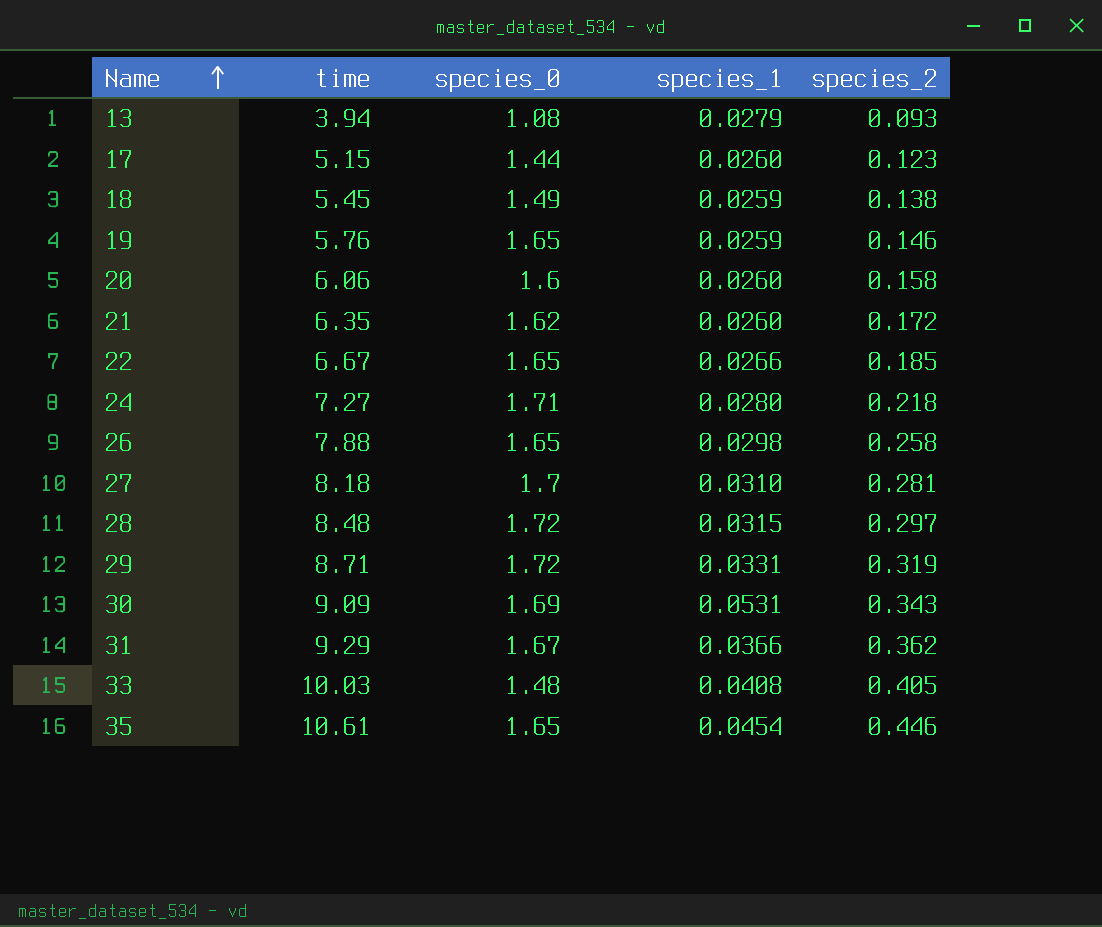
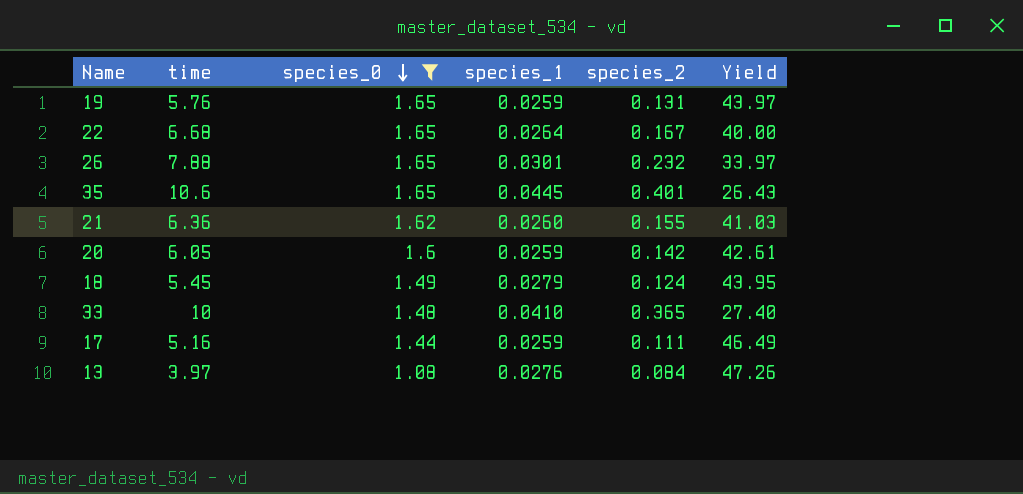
filter: none -> species_0 <= 1.65
row order: Name ascending -> species_0 descending
column Yield | formula: none -> [time] / [species_2]
19 | species_2: 0.146 -> 0.131
22 | time: 6.67 -> 6.68
22 | species_1: 0.0266 -> 0.0264
22 | species_2: 0.185 -> 0.167
26 | species_1: 0.0298 -> 0.0301
26 | species_2: 0.258 -> 0.232
35 | time: 10.61 -> 10.6
35 | species_1: 0.0454 -> 0.0445
35 | species_2: 0.446 -> 0.401
21 | time: 6.35 -> 6.36
21 | species_2: 0.172 -> 0.155
20 | time: 6.06 -> 6.05
20 | species_1: 0.0260 -> 0.0259
20 | species_2: 0.158 -> 0.142
18 | species_1: 0.0259 -> 0.0279
18 | species_2: 0.138 -> 0.124
33 | time: 10.03 -> 10
33 | species_1: 0.0408 -> 0.0410
33 | species_2: 0.405 -> 0.365
17 | time: 5.15 -> 5.16
17 | species_1: 0.0260 -> 0.0259
17 | species_2: 0.123 -> 0.111
13 | time: 3.94 -> 3.97
13 | species_1: 0.0279 -> 0.0276
13 | species_2: 0.093 -> 0.084

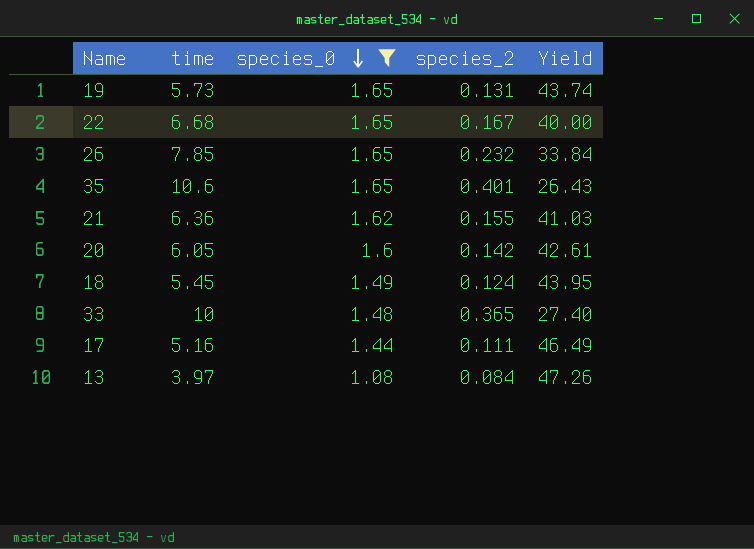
column species_1 | position: 4 -> none
19 | time: 5.76 -> 5.73
19 | Yield: 43.97 -> 43.74
26 | time: 7.88 -> 7.85
26 | Yield: 33.97 -> 33.84

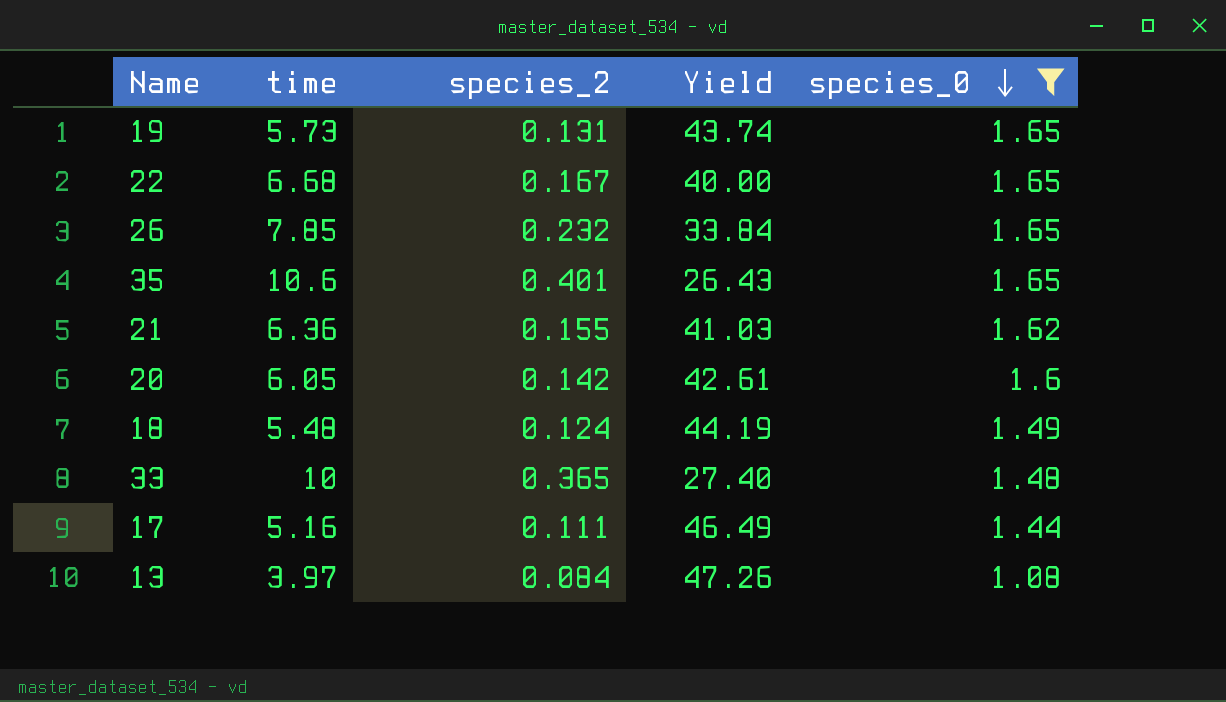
column species_0 | position: 3 -> 5
18 | time: 5.45 -> 5.48
18 | Yield: 43.95 -> 44.19

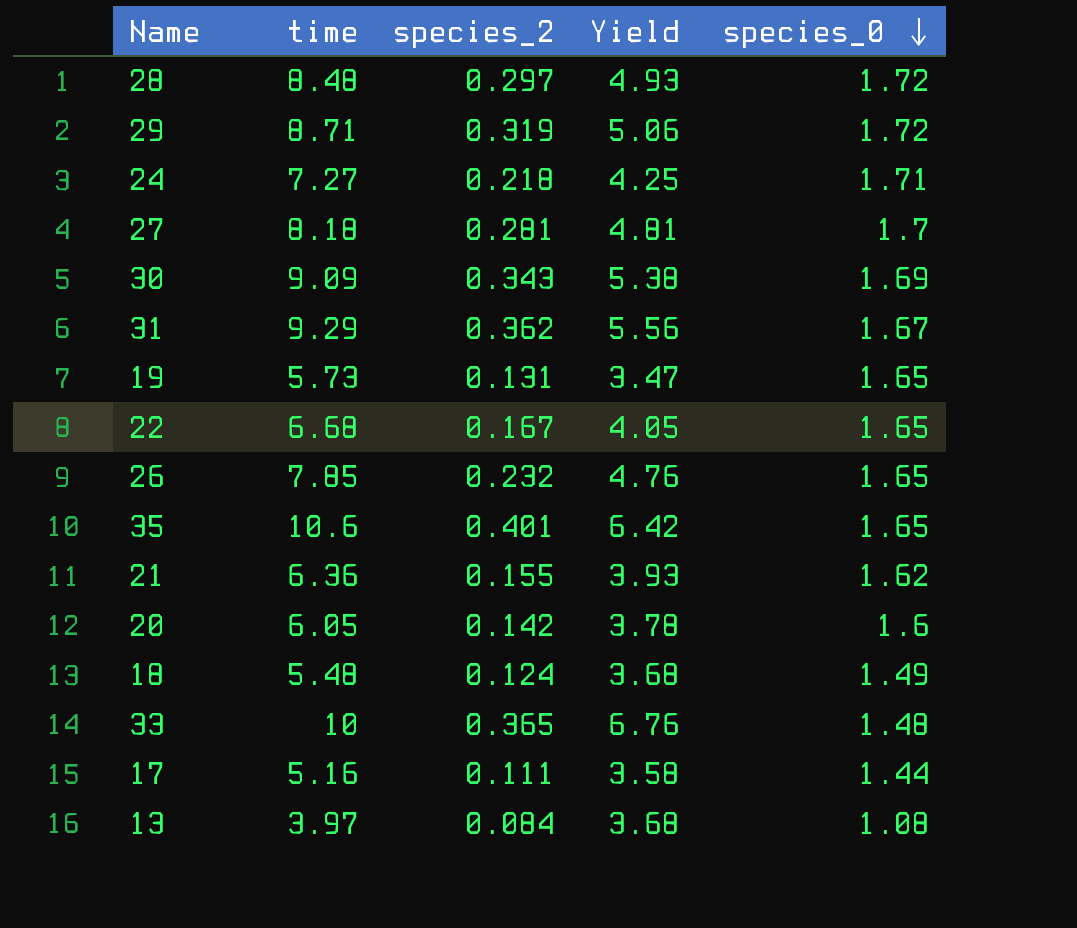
filter: species_0 <= 1.65 -> none
column Yield | formula: [time] / [species_2] -> [time] / [species_0]

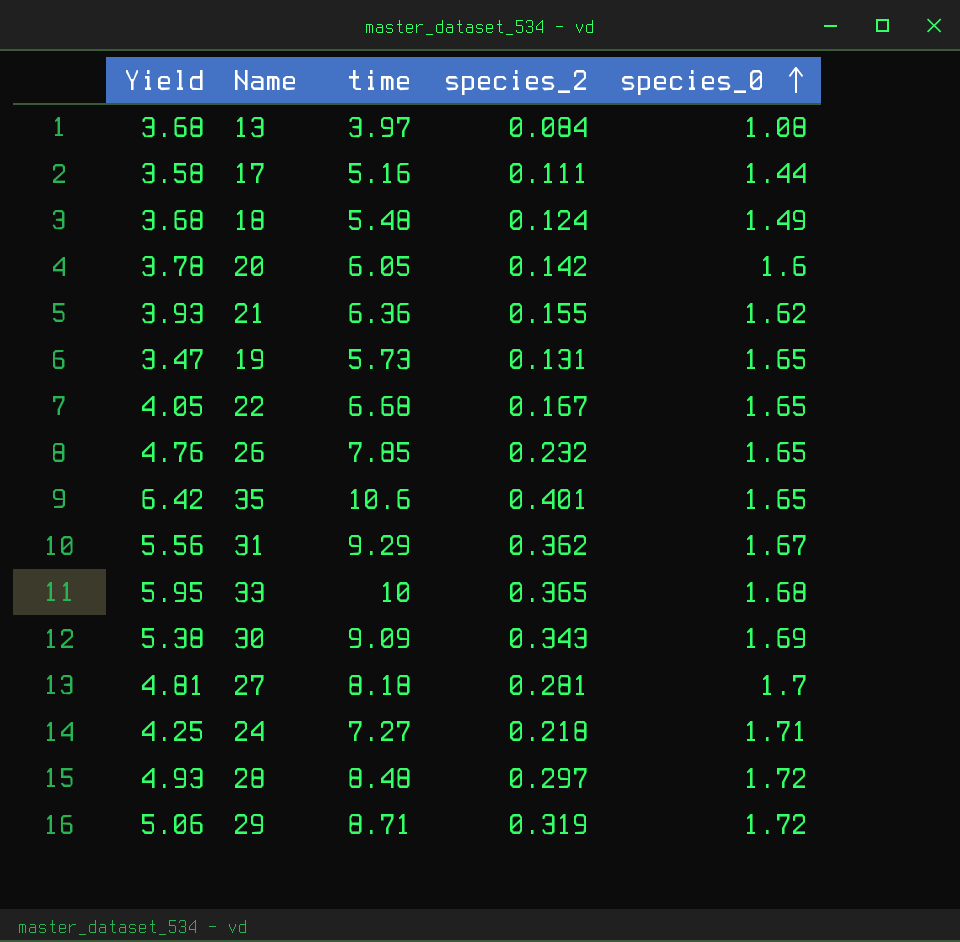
row order: species_0 descending -> species_0 ascending
column Yield | position: 4 -> 1
33 | Yield: 6.76 -> 5.95
33 | species_0: 1.48 -> 1.68

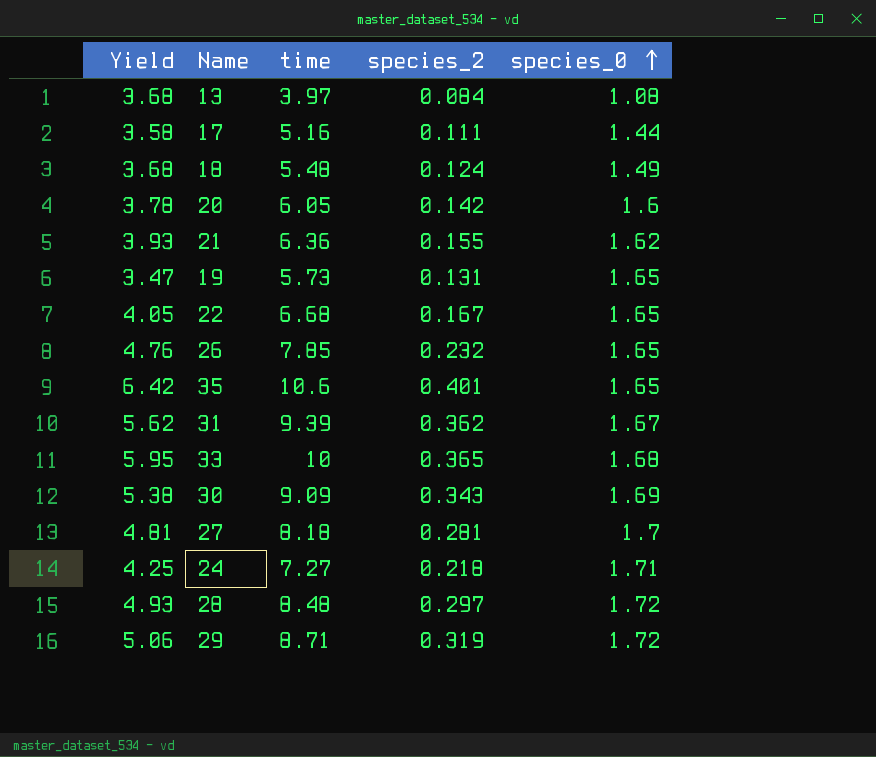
31 | Yield: 5.56 -> 5.62
31 | time: 9.29 -> 9.39

